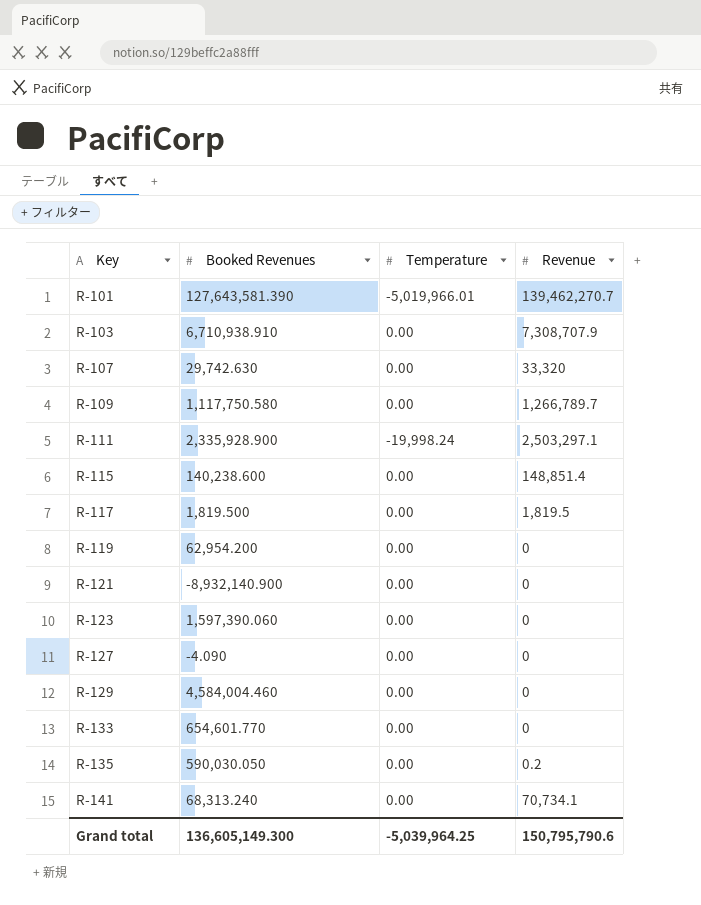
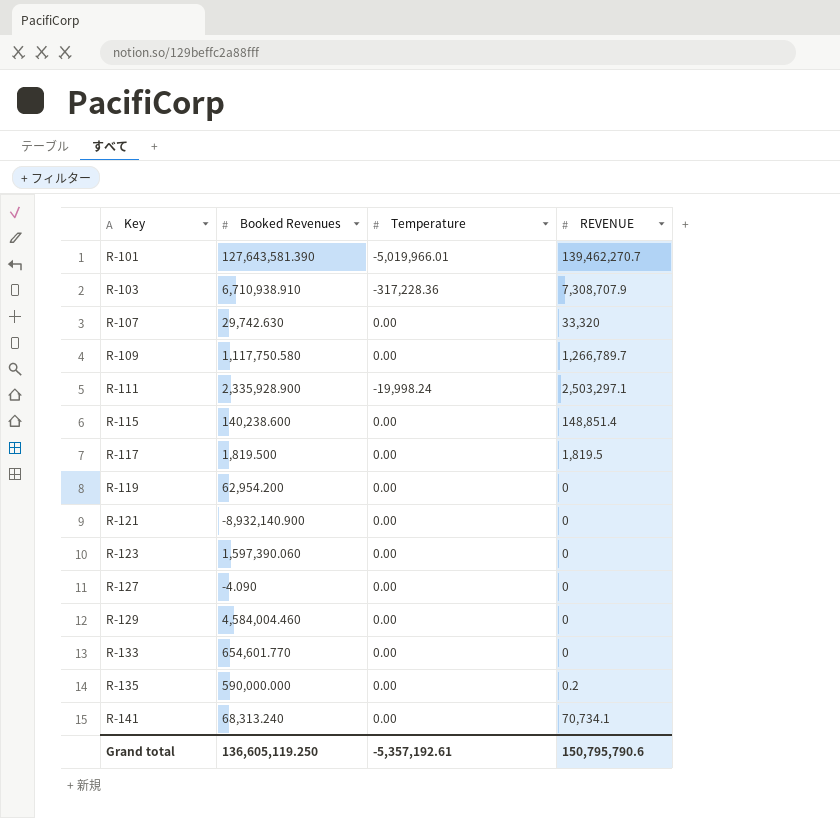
column name: Revenue -> REVENUE
R-103 | Temperature: 0.00 -> -317,228.36
R-135 | Booked Revenues: 590,030.050 -> 590,000.000
Grand total | Booked Revenues: 136,605,149.300 -> 136,605,119.250
Grand total | Temperature: -5,039,964.25 -> -5,357,192.61

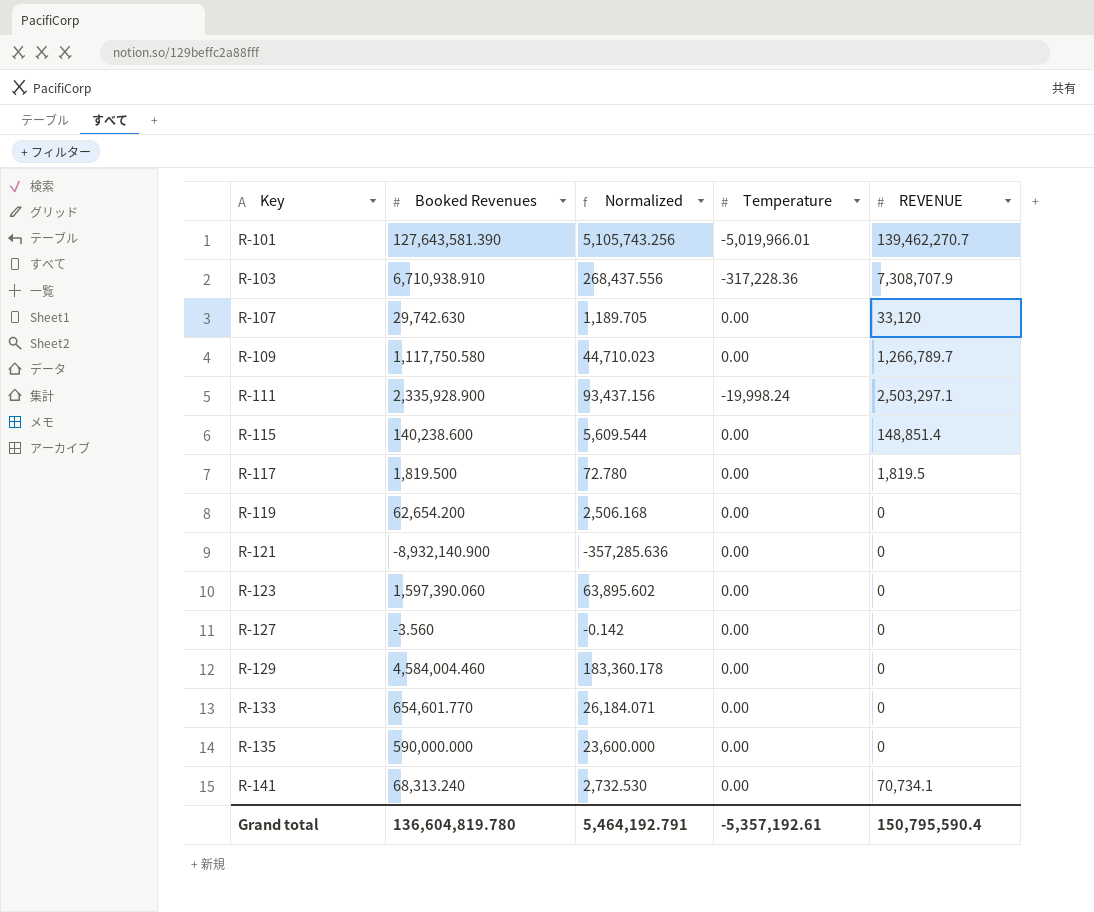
column Normalized | formula: none -> [Booked Revenues] * 0.04
R-107 | REVENUE: 33,320 -> 33,120
R-119 | Booked Revenues: 62,954.200 -> 62,654.200
R-127 | Booked Revenues: -4.090 -> -3.560
R-135 | REVENUE: 0.2 -> 0
Grand total | Booked Revenues: 136,605,119.250 -> 136,604,819.780
Grand total | REVENUE: 150,795,790.6 -> 150,795,590.4

